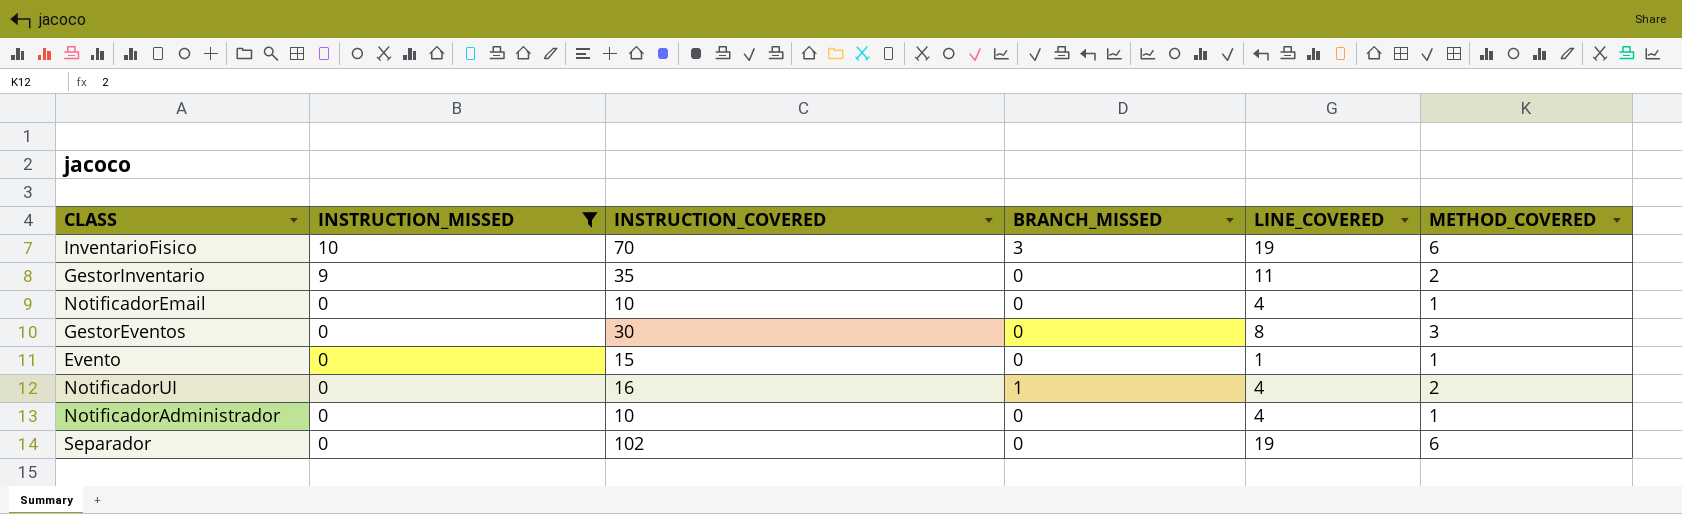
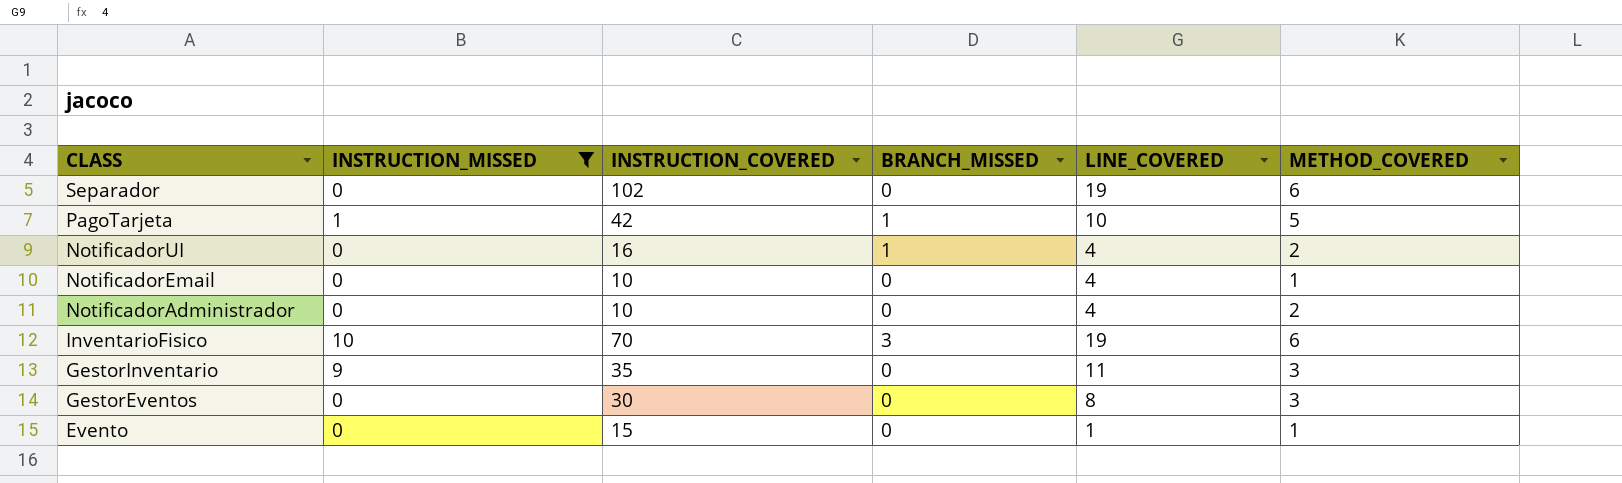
row order: INSTRUCTION_MISSED descending -> CLASS descending
row PagoTarjeta: none -> 1 | 42 | 1 | 10 | 5
NotificadorAdministrador | METHOD_COVERED: 1 -> 2
GestorInventario | METHOD_COVERED: 2 -> 3

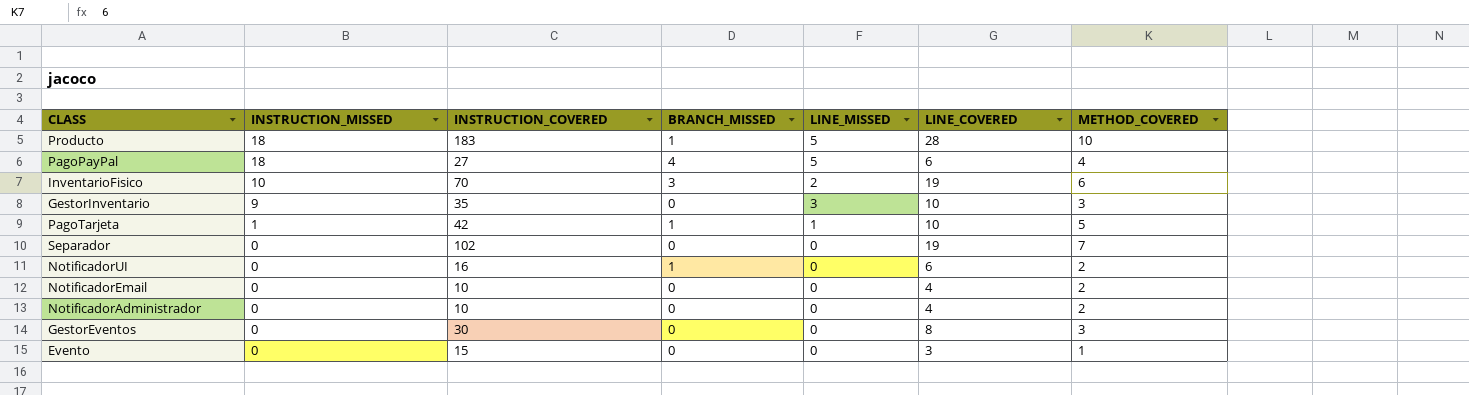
filter: INSTRUCTION_MISSED != 18 -> none
row order: CLASS descending -> INSTRUCTION_MISSED descending
column LINE_MISSED | position: none -> 5
GestorInventario | LINE_COVERED: 11 -> 10
Separador | METHOD_COVERED: 6 -> 7
NotificadorUI | LINE_COVERED: 4 -> 6
NotificadorEmail | METHOD_COVERED: 1 -> 2
Evento | LINE_COVERED: 1 -> 3

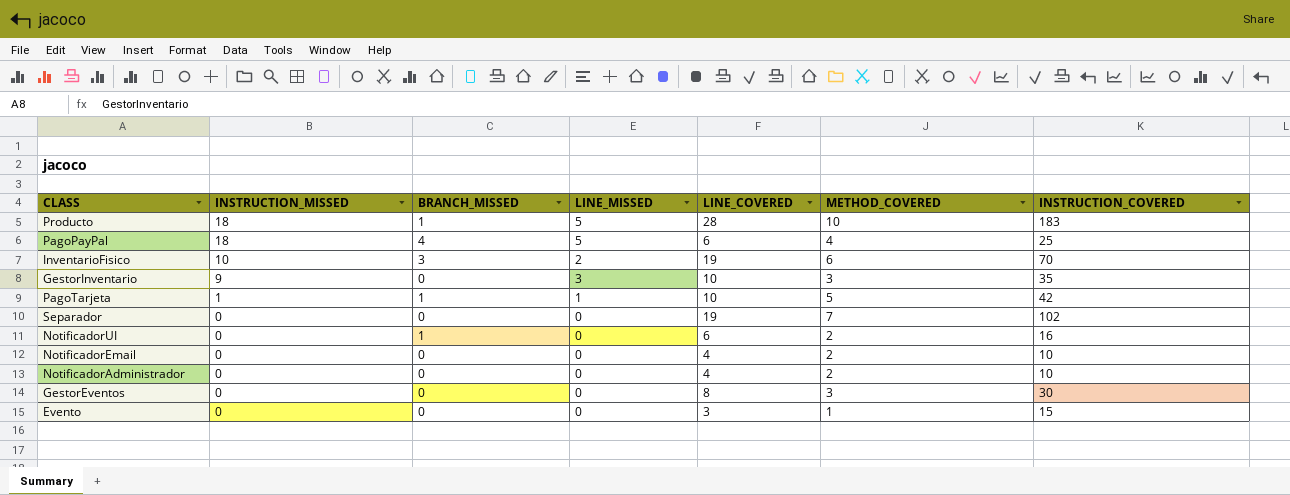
column INSTRUCTION_COVERED | position: 3 -> 7
PagoPayPal | INSTRUCTION_COVERED: 27 -> 25

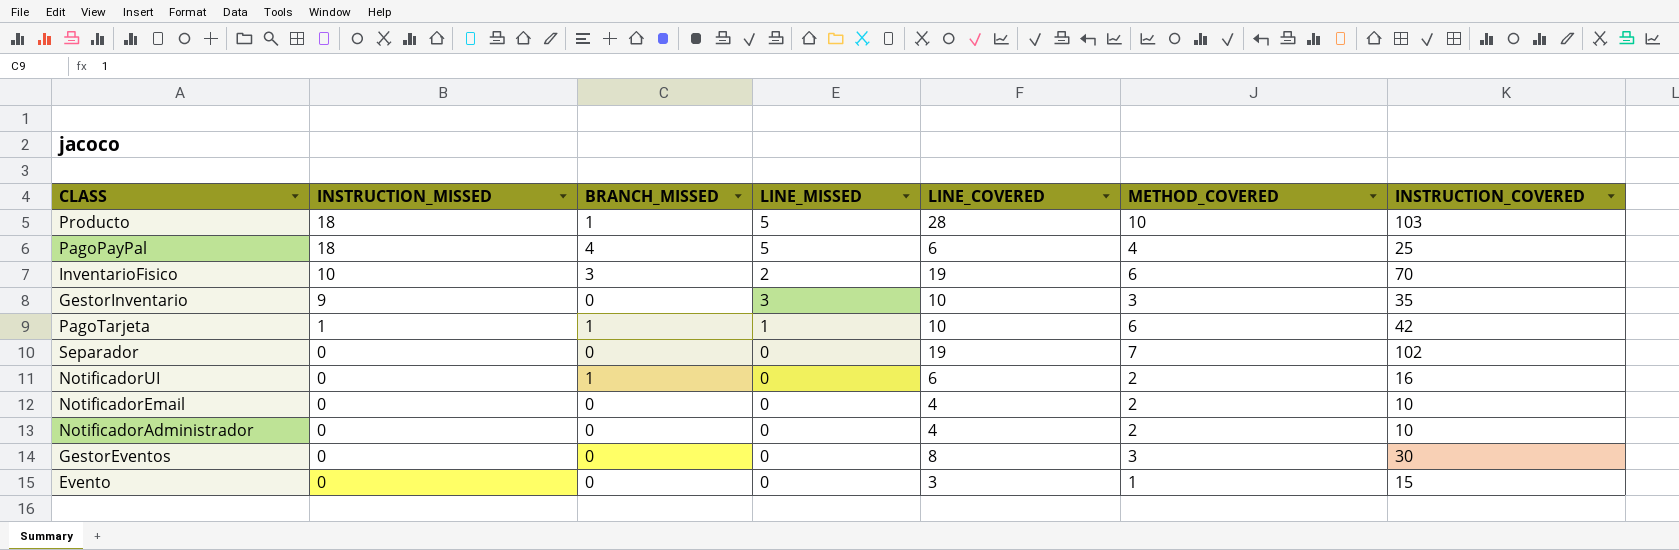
Producto | INSTRUCTION_COVERED: 183 -> 103
PagoTarjeta | METHOD_COVERED: 5 -> 6

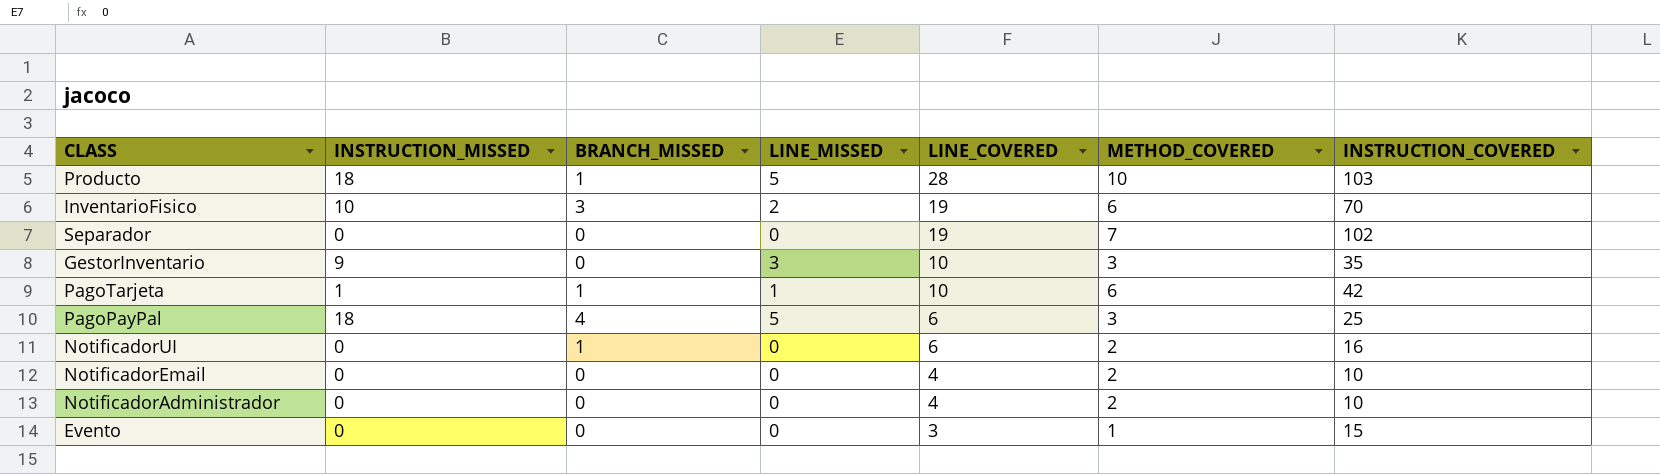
row order: INSTRUCTION_MISSED descending -> LINE_COVERED descending
row GestorEventos: 0 | 0 | 0 | 8 | 3 | 30 -> none
PagoPayPal | METHOD_COVERED: 4 -> 3

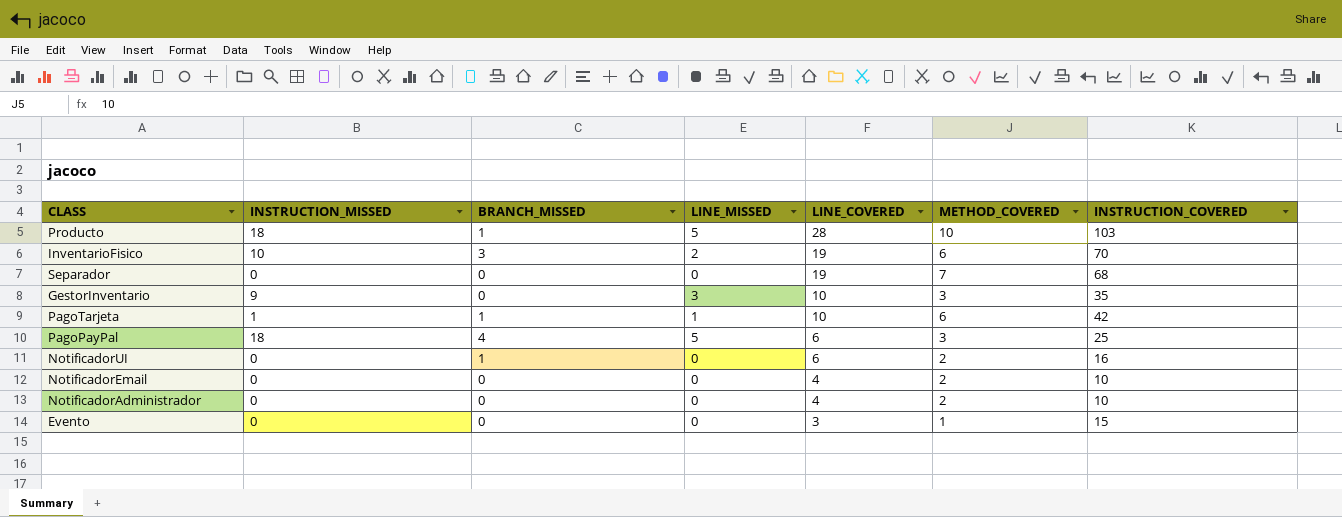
Separador | INSTRUCTION_COVERED: 102 -> 68

